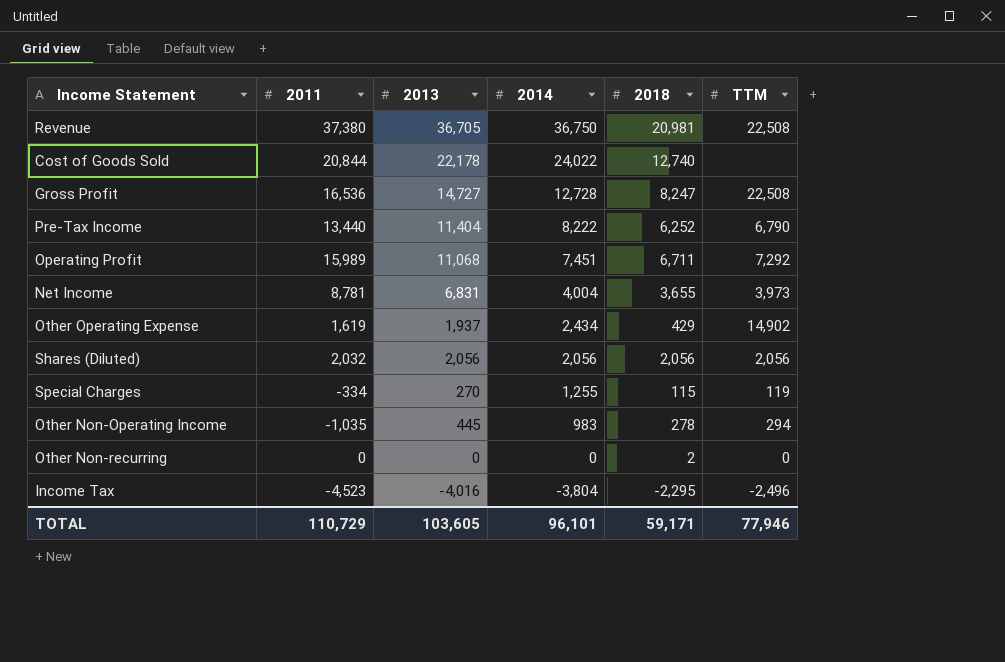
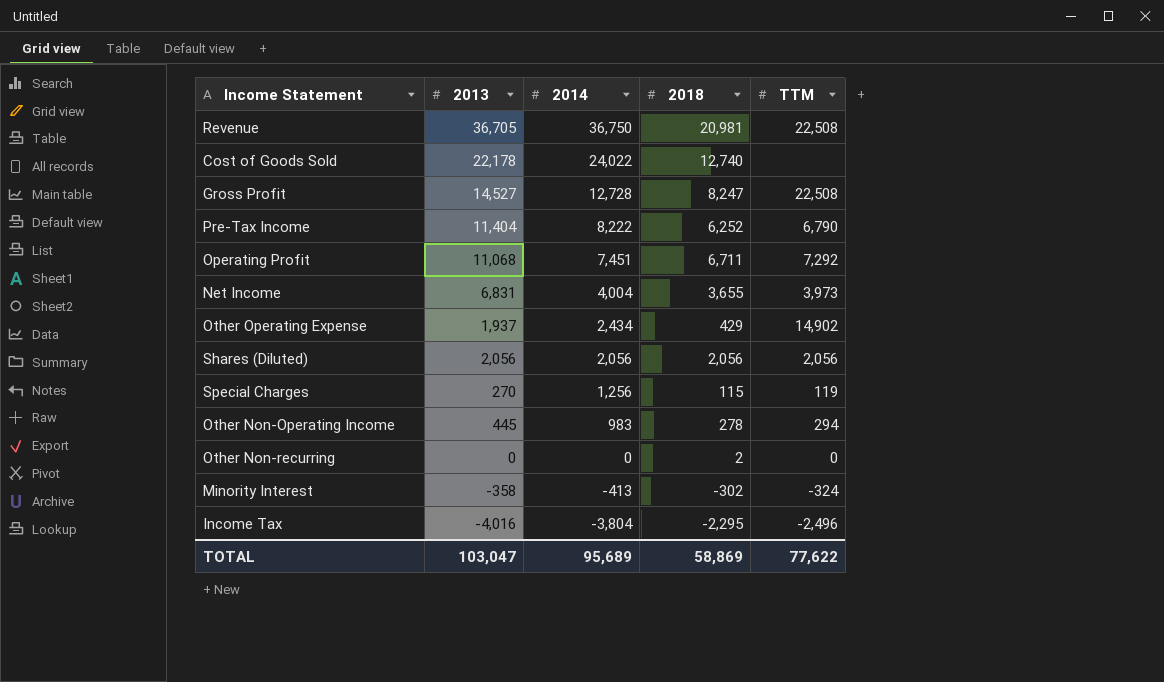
column 2011 | position: 2 -> none
Gross Profit | 2013: 14,727 -> 14,527
Special Charges | 2014: 1,255 -> 1,256
row Minority Interest: none -> -358 | -413 | -302 | -324
TOTAL | 2013: 103,605 -> 103,047
TOTAL | 2014: 96,101 -> 95,689
TOTAL | 2018: 59,171 -> 58,869
TOTAL | TTM: 77,946 -> 77,622

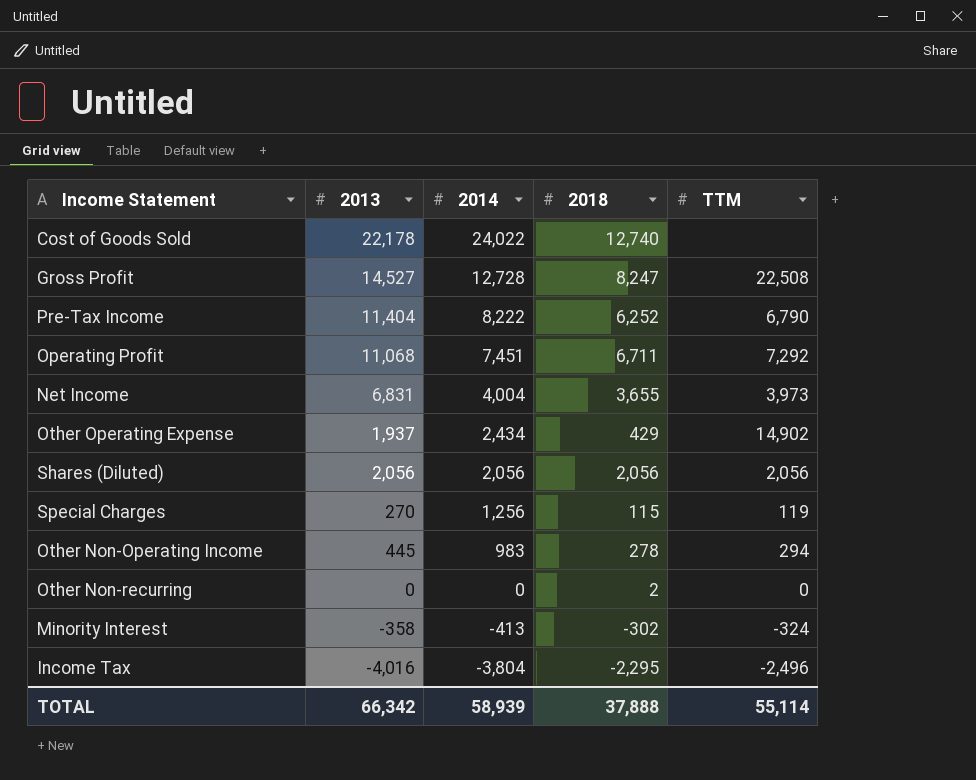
row Revenue: 36,705 | 36,750 | 20,981 | 22,508 -> none
TOTAL | 2013: 103,047 -> 66,342
TOTAL | 2014: 95,689 -> 58,939
TOTAL | 2018: 58,869 -> 37,888
TOTAL | TTM: 77,622 -> 55,114

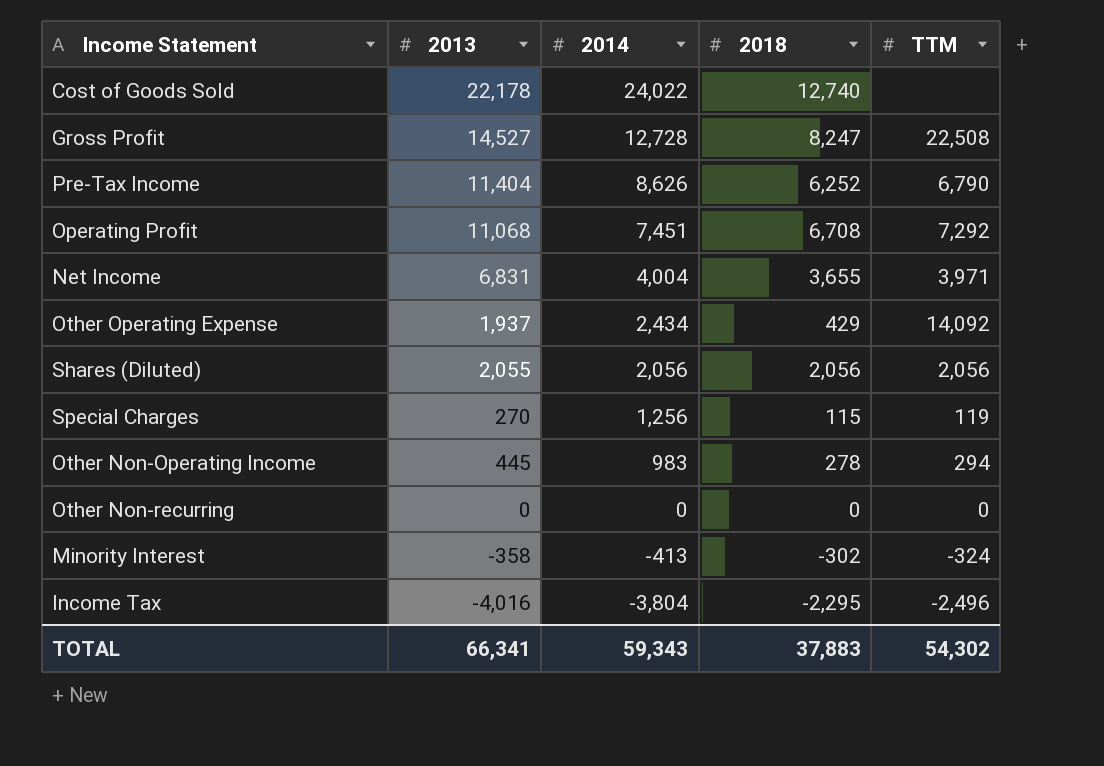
Pre-Tax Income | 2014: 8,222 -> 8,626
Operating Profit | 2018: 6,711 -> 6,708
Net Income | TTM: 3,973 -> 3,971
Other Operating Expense | TTM: 14,902 -> 14,092
Shares (Diluted) | 2013: 2,056 -> 2,055
Other Non-recurring | 2018: 2 -> 0
TOTAL | 2013: 66,342 -> 66,341
TOTAL | 2014: 58,939 -> 59,343
TOTAL | 2018: 37,888 -> 37,883
TOTAL | TTM: 55,114 -> 54,302

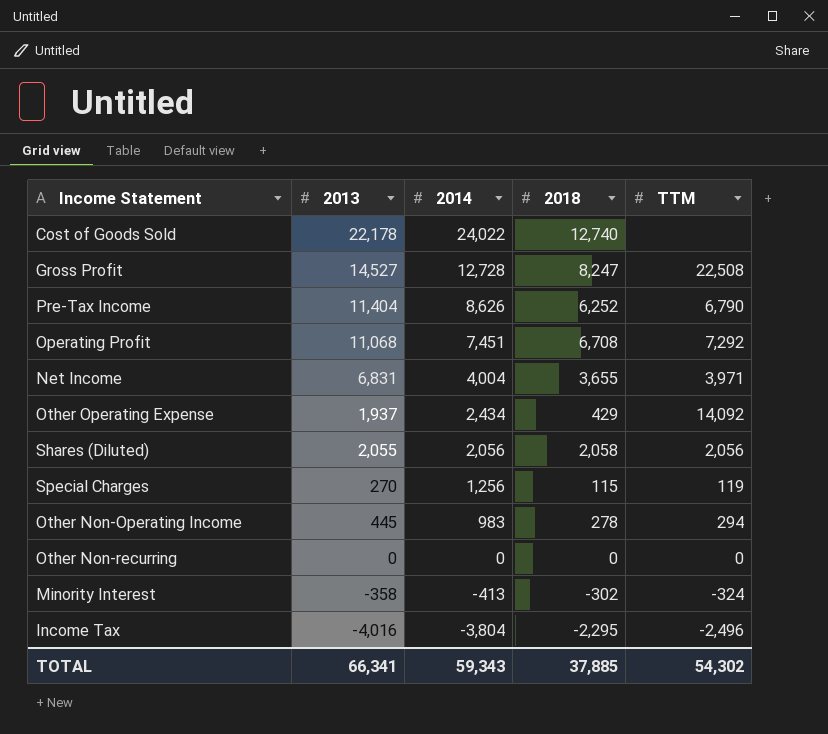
Shares (Diluted) | 2018: 2,056 -> 2,058
TOTAL | 2018: 37,883 -> 37,885

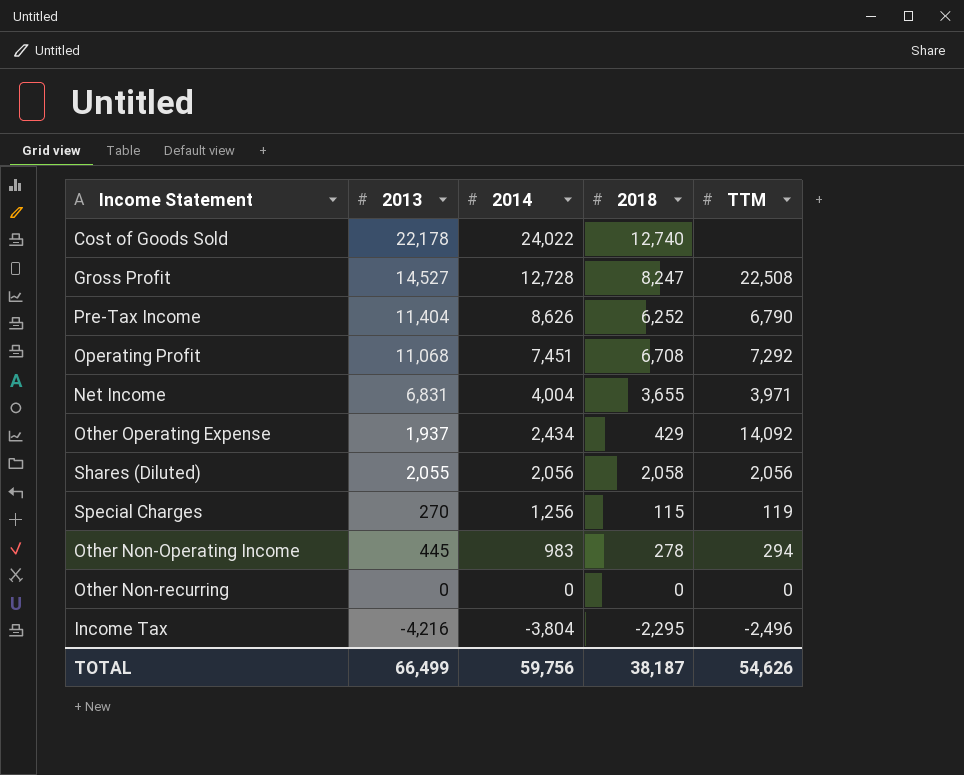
row Minority Interest: -358 | -413 | -302 | -324 -> none
Income Tax | 2013: -4,016 -> -4,216
TOTAL | 2013: 66,341 -> 66,499
TOTAL | 2014: 59,343 -> 59,756
TOTAL | 2018: 37,885 -> 38,187
TOTAL | TTM: 54,302 -> 54,626

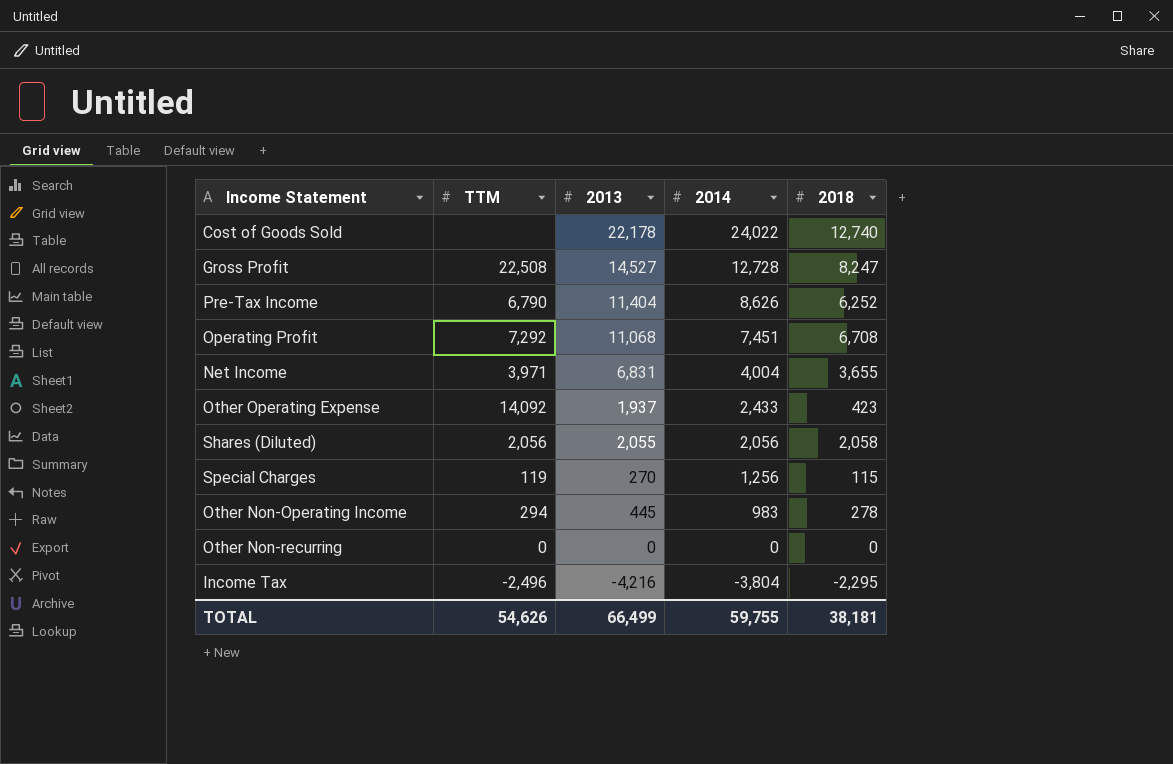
column TTM | position: 5 -> 2
Other Operating Expense | 2014: 2,434 -> 2,433
Other Operating Expense | 2018: 429 -> 423
TOTAL | 2014: 59,756 -> 59,755
TOTAL | 2018: 38,187 -> 38,181

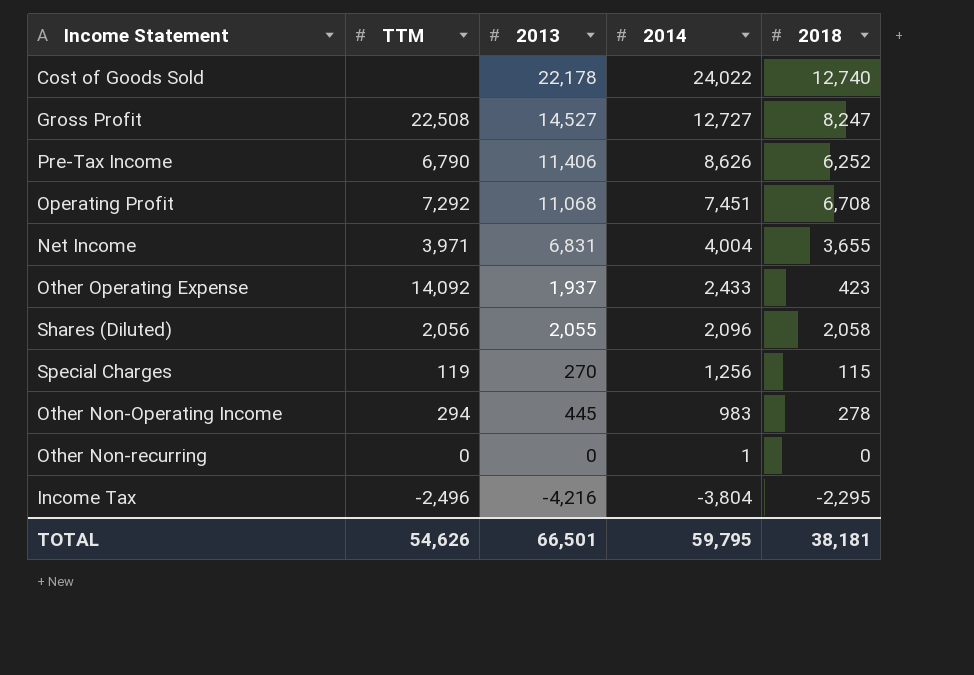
Gross Profit | 2014: 12,728 -> 12,727
Pre-Tax Income | 2013: 11,404 -> 11,406
Shares (Diluted) | 2014: 2,056 -> 2,096
Other Non-recurring | 2014: 0 -> 1
TOTAL | 2013: 66,499 -> 66,501
TOTAL | 2014: 59,755 -> 59,795

